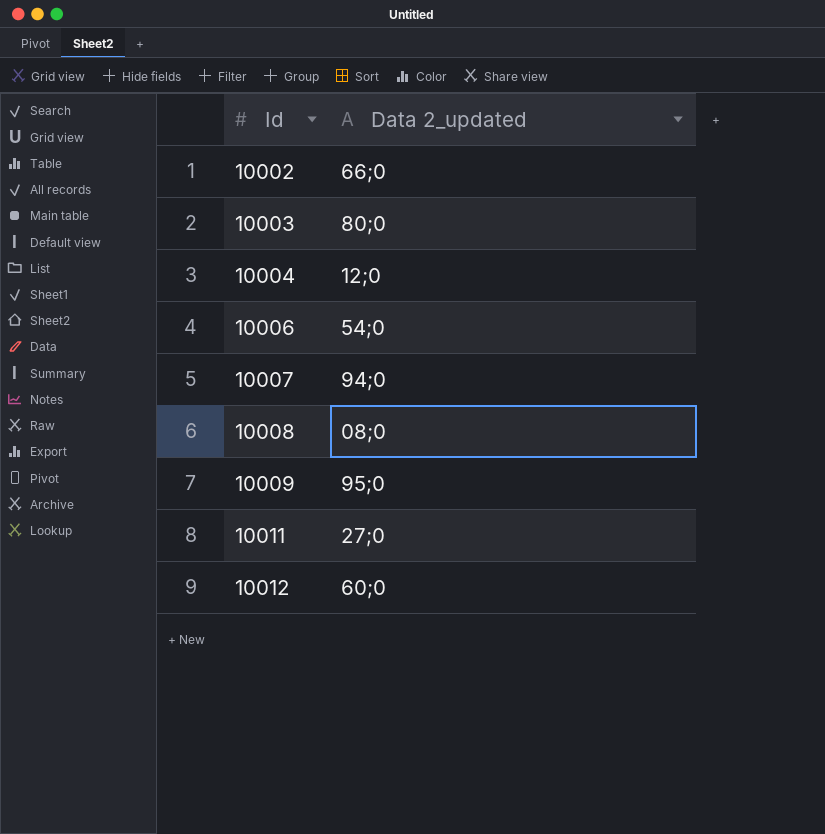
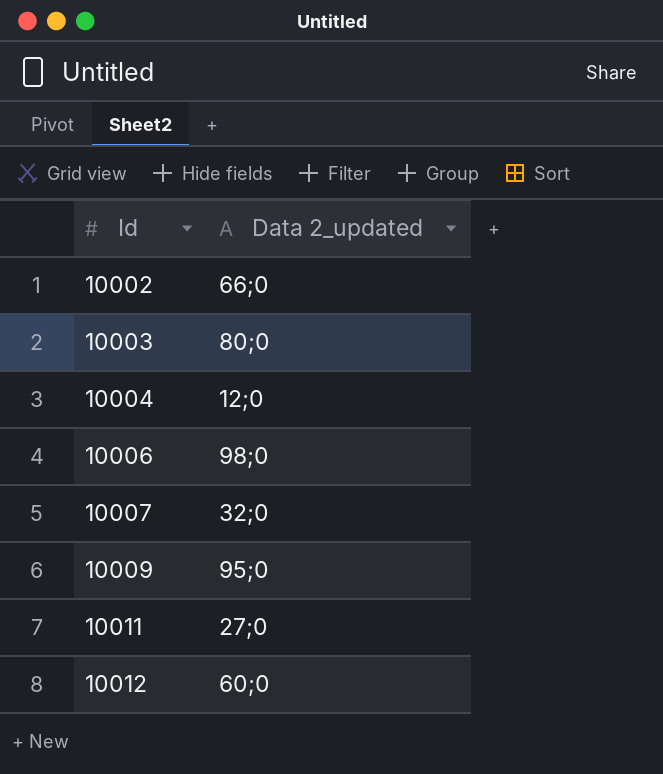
row 10008: 08;0 -> none
10006 | Data 2_updated: 54;0 -> 98;0
10007 | Data 2_updated: 94;0 -> 32;0

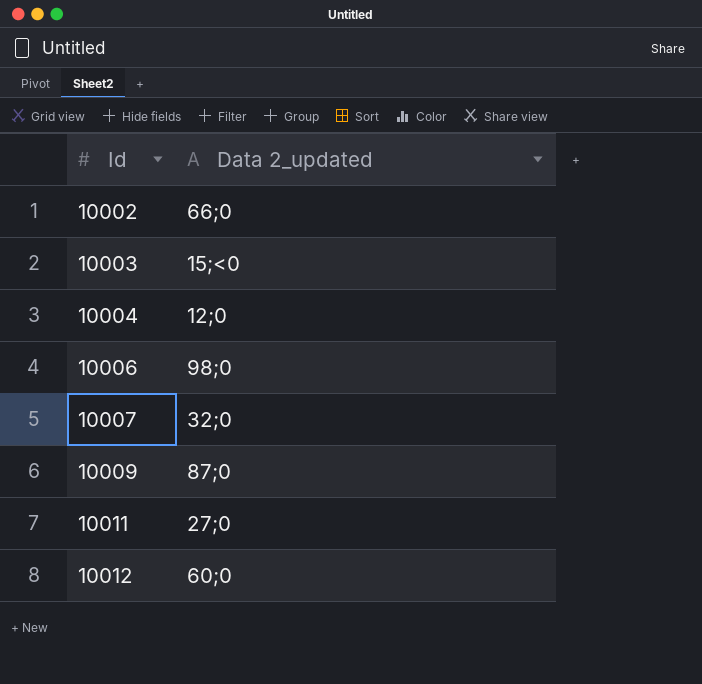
10003 | Data 2_updated: 80;0 -> 15;<0
10009 | Data 2_updated: 95;0 -> 87;0

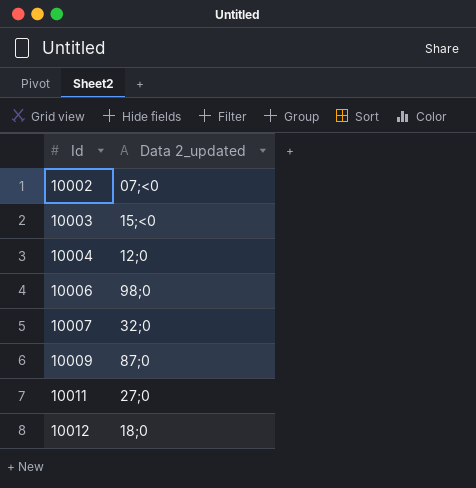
10002 | Data 2_updated: 66;0 -> 07;<0
10012 | Data 2_updated: 60;0 -> 18;0

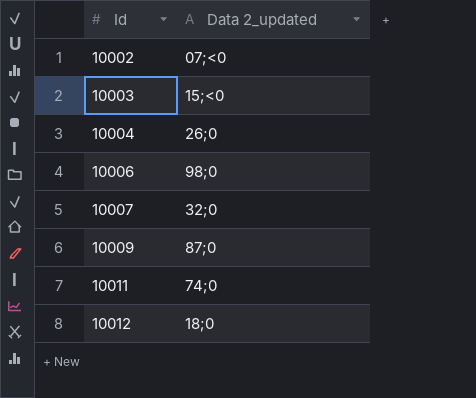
10004 | Data 2_updated: 12;0 -> 26;0
10011 | Data 2_updated: 27;0 -> 74;0

